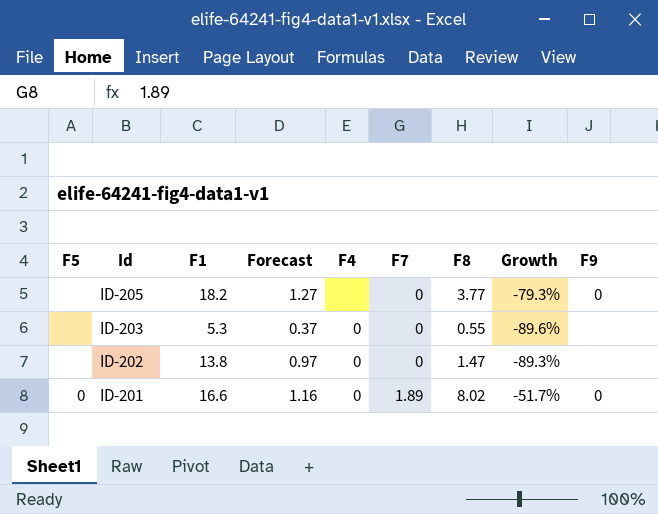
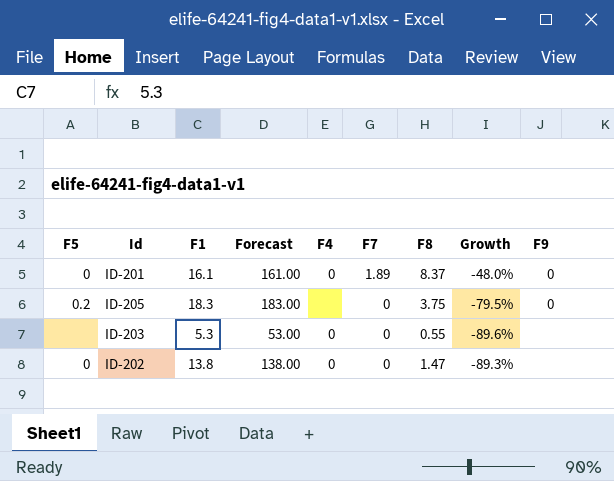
row order: Id descending -> F7 descending
column Forecast | formula: [F1] * 0.07 -> [F1] * 10
ID-201 | F1: 16.6 -> 16.1
ID-201 | F8: 8.02 -> 8.37
ID-201 | Growth: -51.7% -> -48.0%
ID-205 | F5: none -> 0.2
ID-205 | F1: 18.2 -> 18.3
ID-205 | F8: 3.77 -> 3.75
ID-205 | Growth: -79.3% -> -79.5%
ID-202 | F5: none -> 0

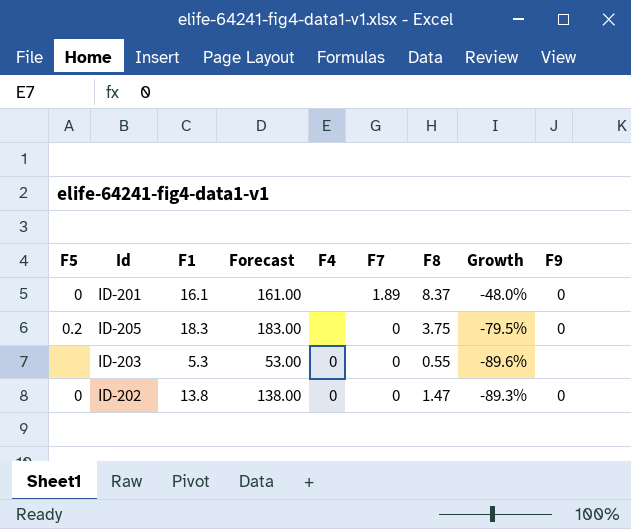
ID-201 | F4: 0 -> none
ID-202 | F9: none -> 0

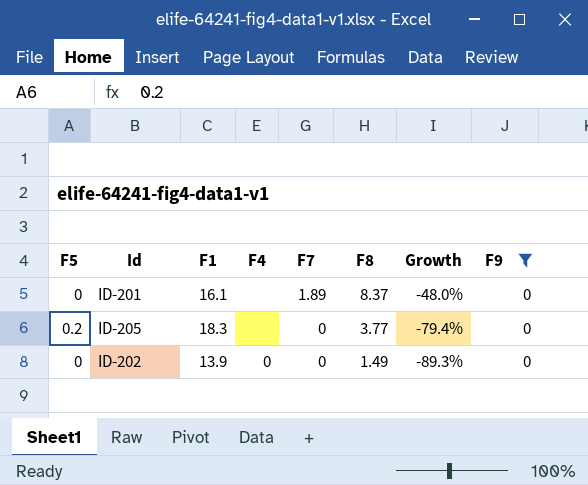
filter: none -> F9 = 0
column Forecast | formula: [F1] * 10 -> none
ID-205 | F8: 3.75 -> 3.77
ID-205 | Growth: -79.5% -> -79.4%
ID-202 | F1: 13.8 -> 13.9
ID-202 | F8: 1.47 -> 1.49

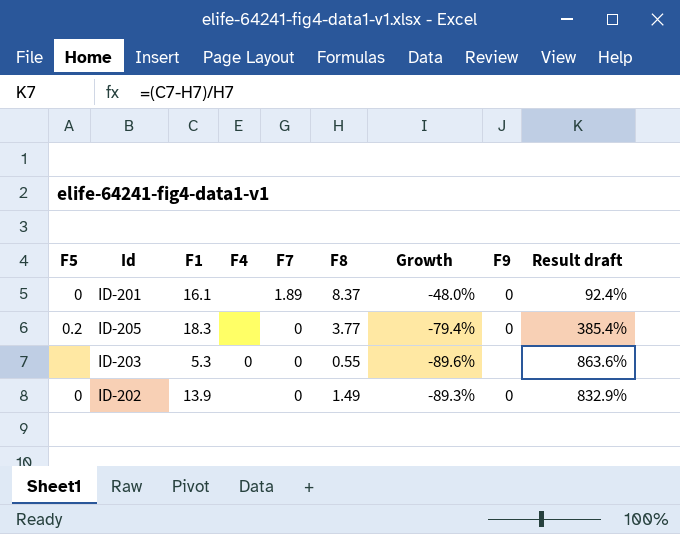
filter: F9 = 0 -> none
column Result draft | formula: none -> ([F1] - [F8]) / [F8]
ID-202 | F4: 0 -> none

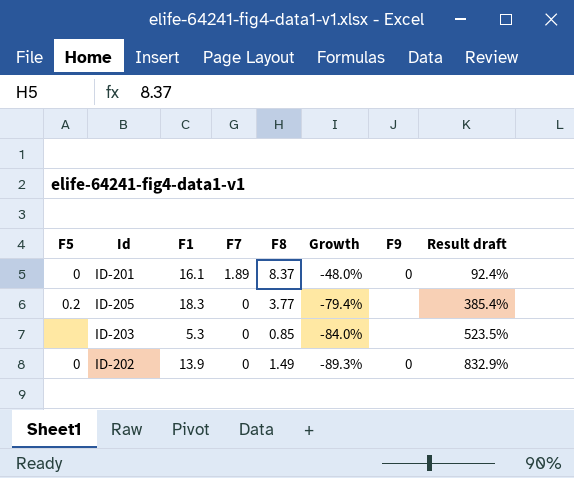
column F4 | position: 4 -> none
ID-205 | F9: 0 -> none
ID-203 | F8: 0.55 -> 0.85
ID-203 | Growth: -89.6% -> -84.0%
ID-203 | Result draft: 863.6% -> 523.5%

